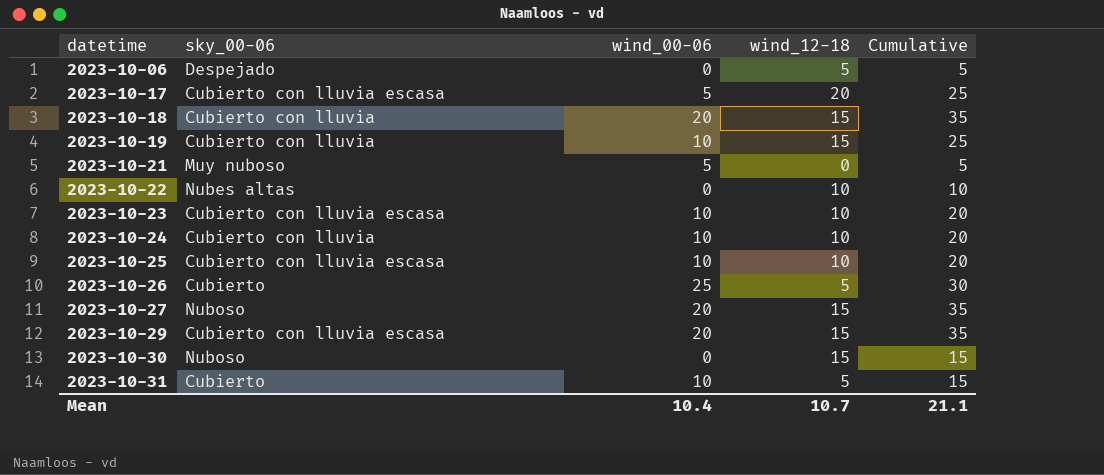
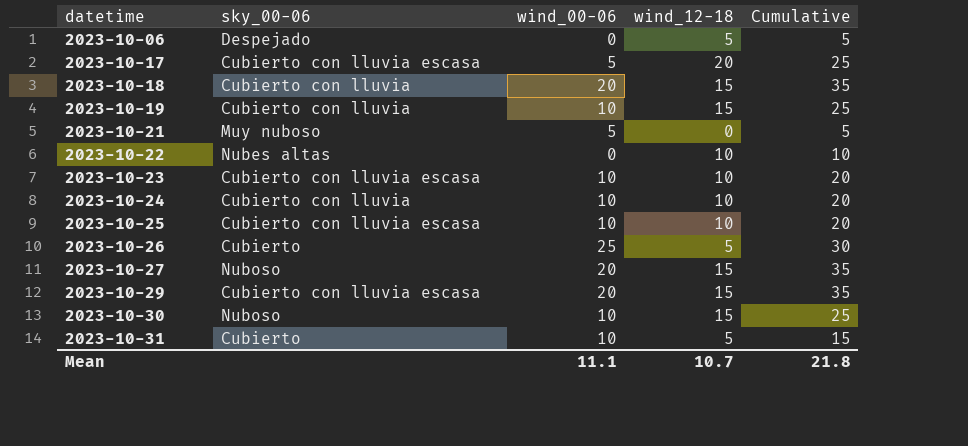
2023-10-30 | wind_00-06: 0 -> 10
2023-10-30 | Cumulative: 15 -> 25
Mean | wind_00-06: 10.4 -> 11.1
Mean | Cumulative: 21.1 -> 21.8

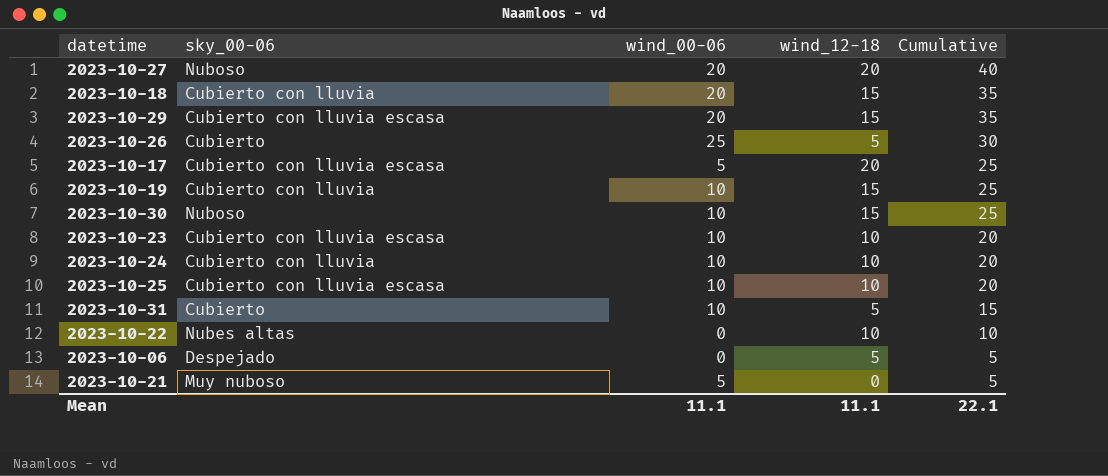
row order: datetime ascending -> Cumulative descending
2023-10-27 | wind_12-18: 15 -> 20
2023-10-27 | Cumulative: 35 -> 40
Mean | wind_12-18: 10.7 -> 11.1
Mean | Cumulative: 21.8 -> 22.1

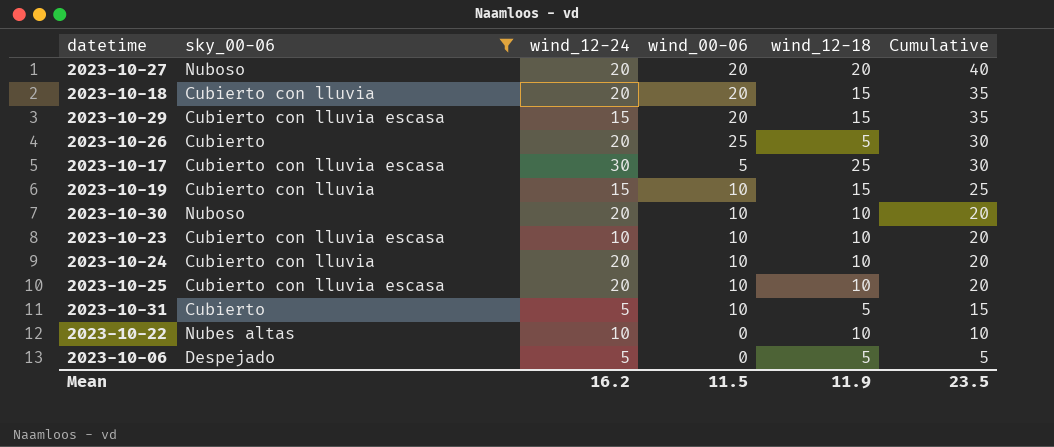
filter: none -> sky_00-06 != Muy nuboso
column wind_12-24 | position: none -> 3
2023-10-17 | wind_12-18: 20 -> 25
2023-10-17 | Cumulative: 25 -> 30
2023-10-30 | wind_12-18: 15 -> 10
2023-10-30 | Cumulative: 25 -> 20
Mean | wind_00-06: 11.1 -> 11.5
Mean | wind_12-18: 11.1 -> 11.9
Mean | Cumulative: 22.1 -> 23.5

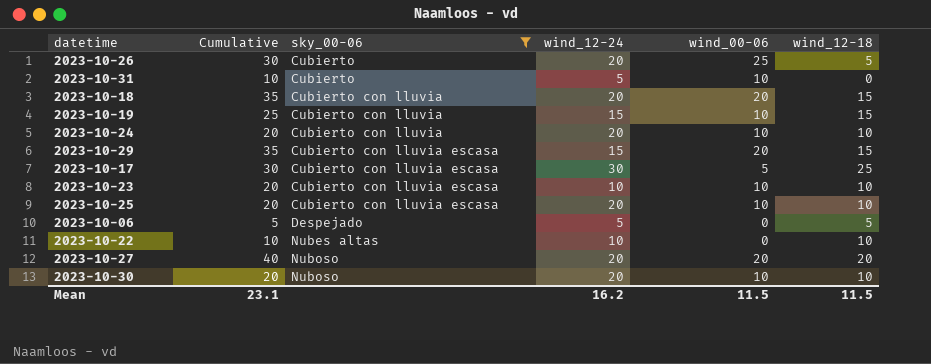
row order: Cumulative descending -> sky_00-06 ascending
column Cumulative | position: 6 -> 2
2023-10-31 | Cumulative: 15 -> 10
2023-10-31 | wind_12-18: 5 -> 0
Mean | Cumulative: 23.5 -> 23.1
Mean | wind_12-18: 11.9 -> 11.5

